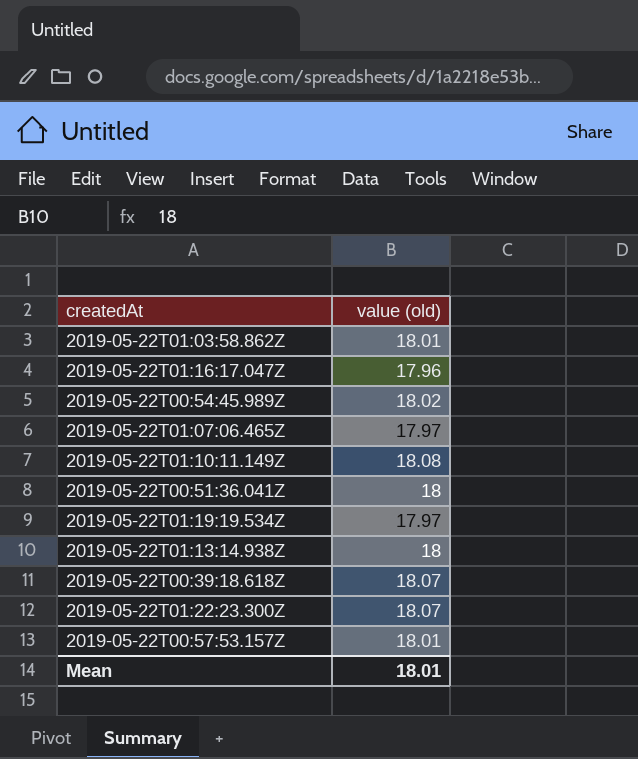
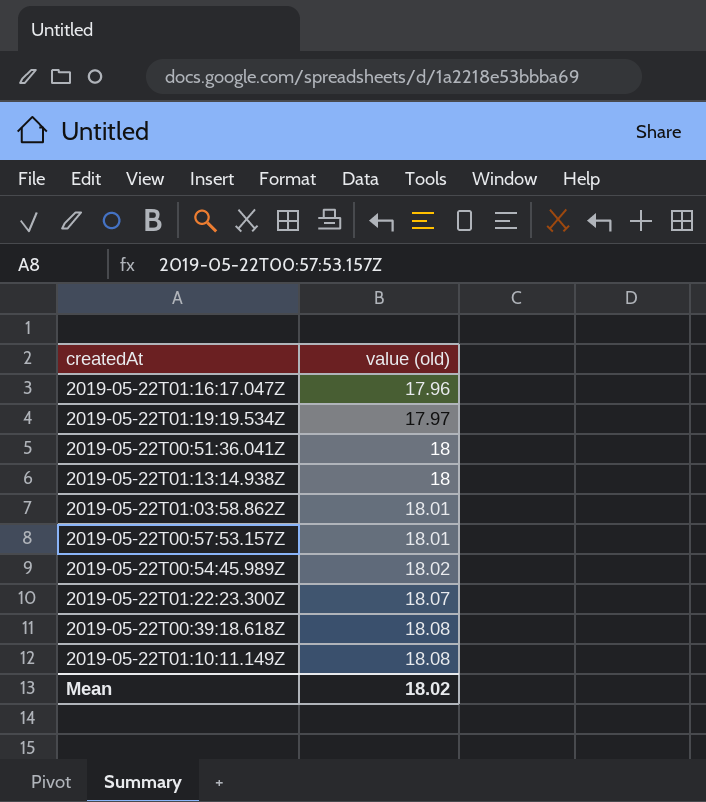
row order: none -> value (old) ascending
row 2019-05-22T01:07:06.465Z: 17.97 -> none
2019-05-22T00:39:18.618Z | value (old): 18.07 -> 18.08
Mean | value (old): 18.01 -> 18.02

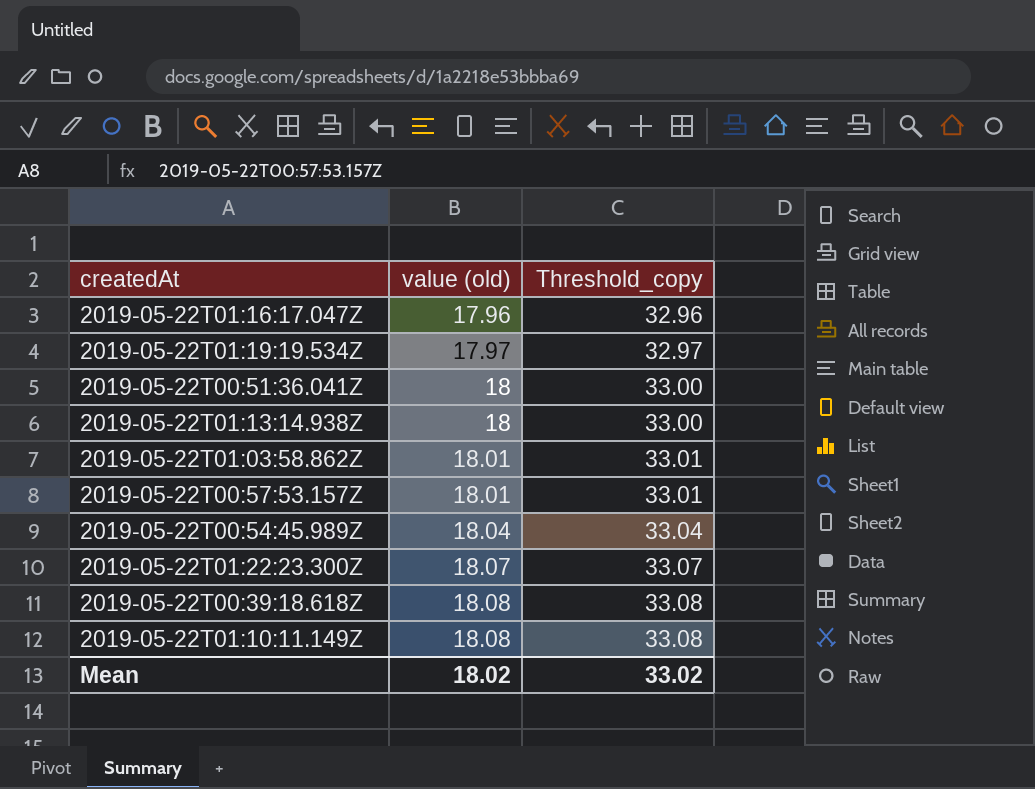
column Threshold_copy | formula: none -> [value (old)] + 15
2019-05-22T00:54:45.989Z | value (old): 18.02 -> 18.04

